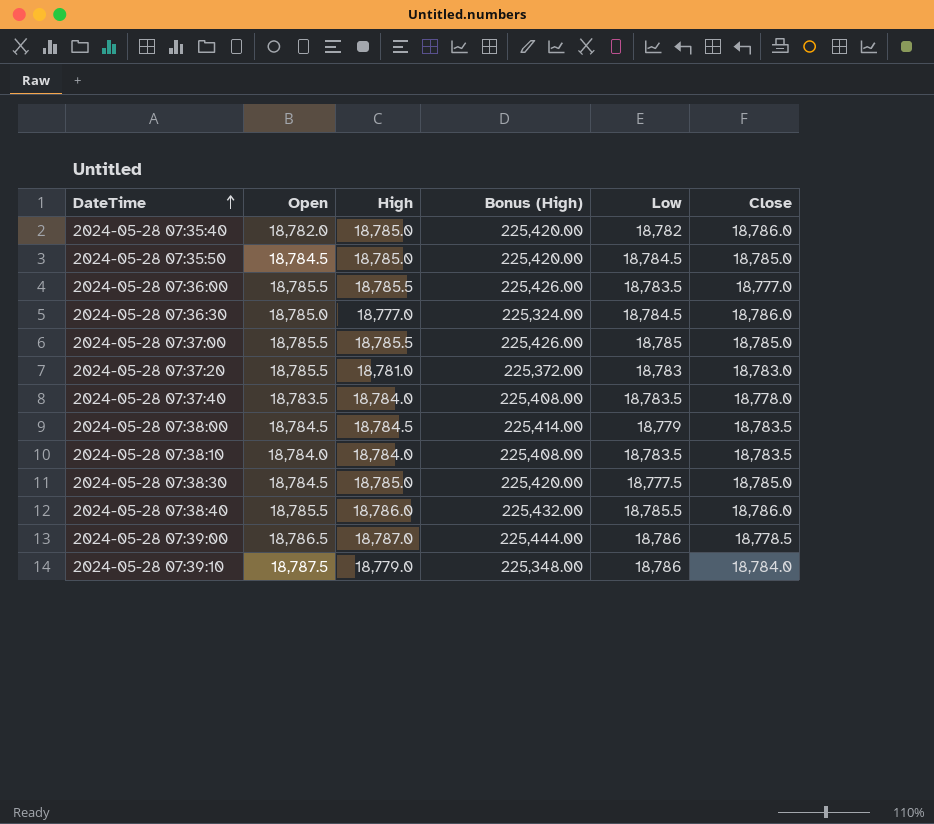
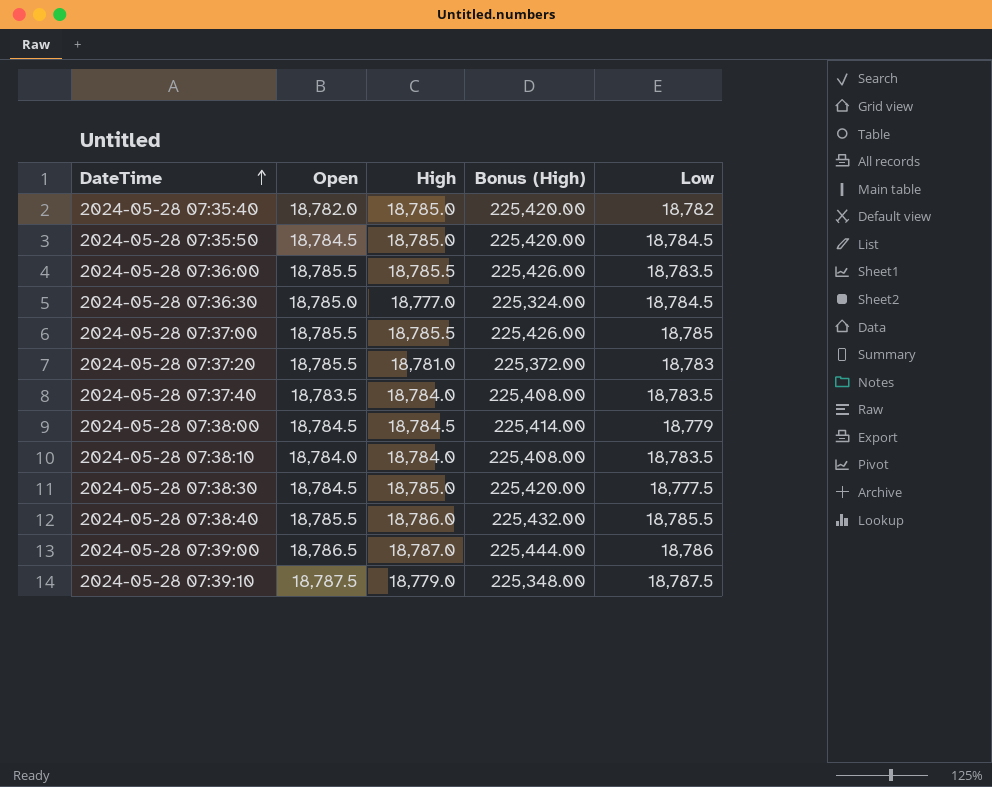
column Close | position: 6 -> none
2024-05-28 07:39:10 | Low: 18,786 -> 18,787.5

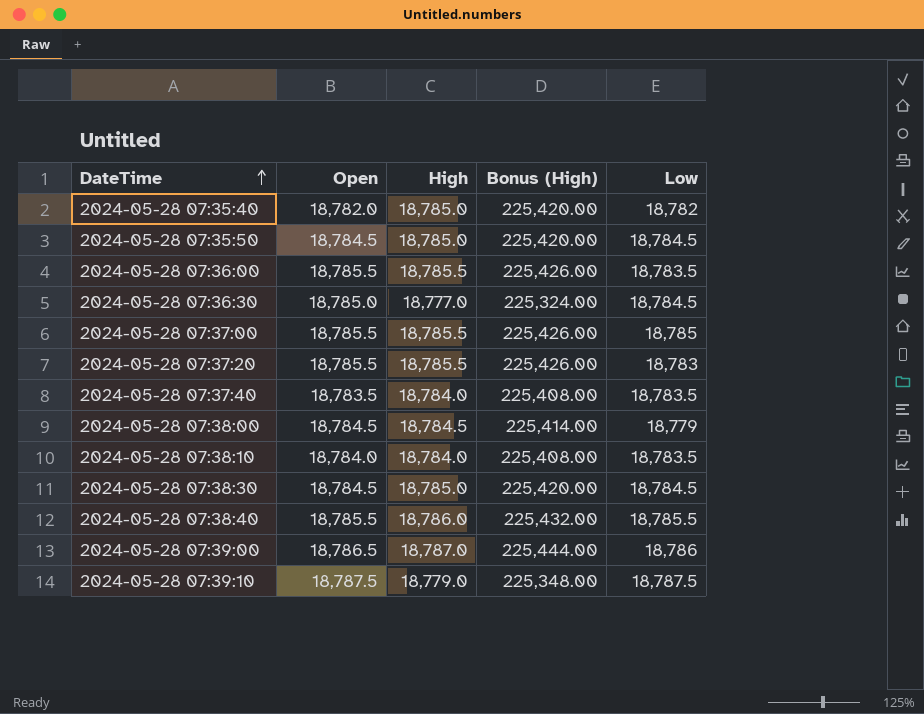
2024-05-28 07:37:20 | High: 18,781.0 -> 18,785.5
2024-05-28 07:37:20 | Bonus (High): 225,372.00 -> 225,426.00
2024-05-28 07:38:30 | Low: 18,777.5 -> 18,784.5

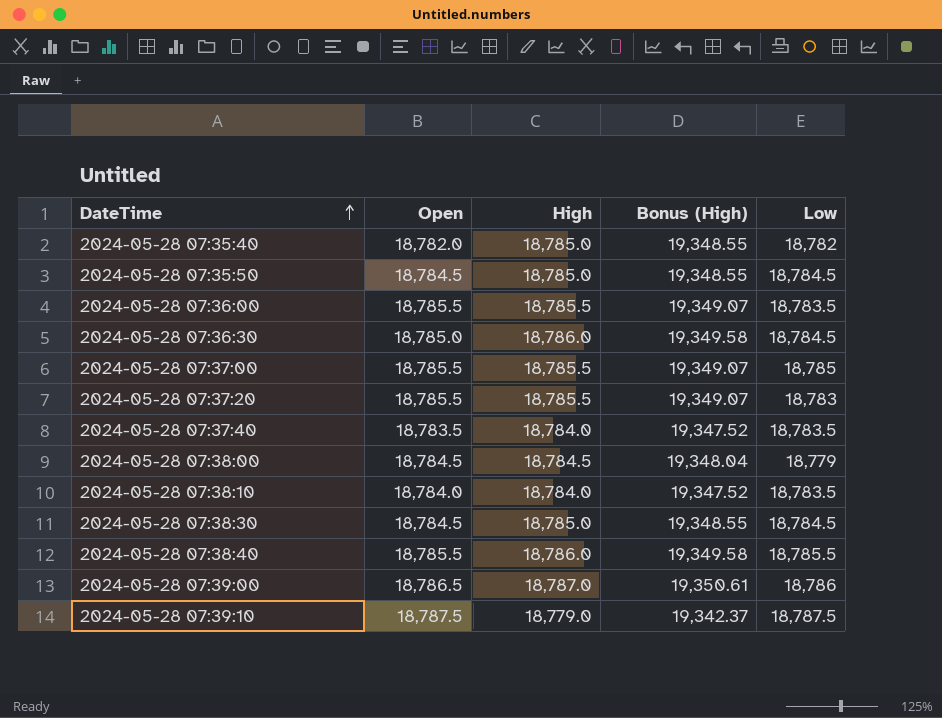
column Bonus (High) | formula: [High] * 12 -> [High] * 1.03
2024-05-28 07:36:30 | High: 18,777.0 -> 18,786.0

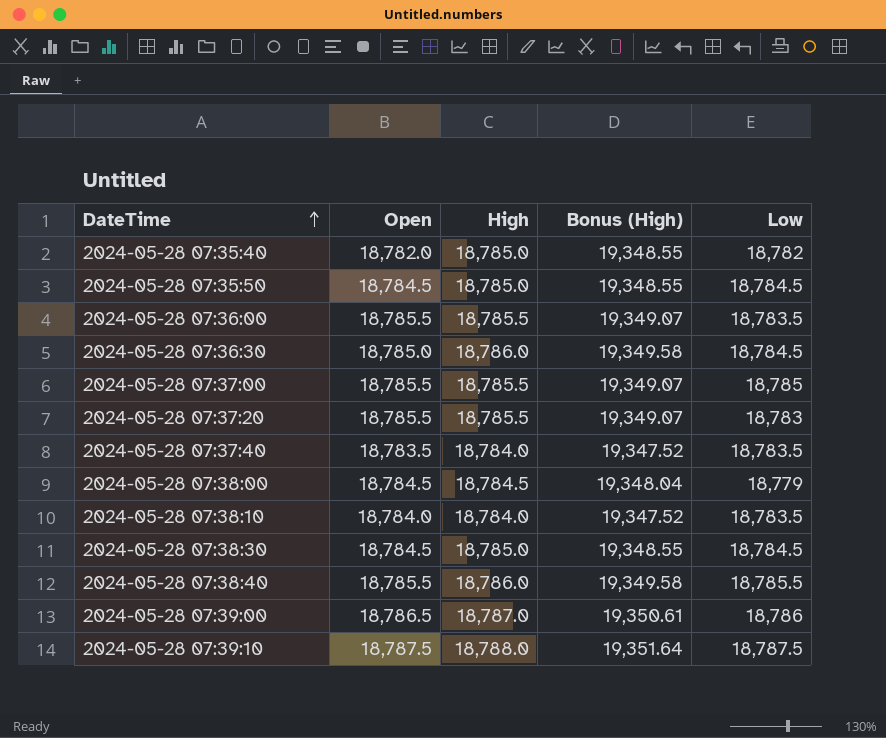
2024-05-28 07:39:10 | High: 18,779.0 -> 18,788.0
2024-05-28 07:39:10 | Bonus (High): 19,342.37 -> 19,351.64

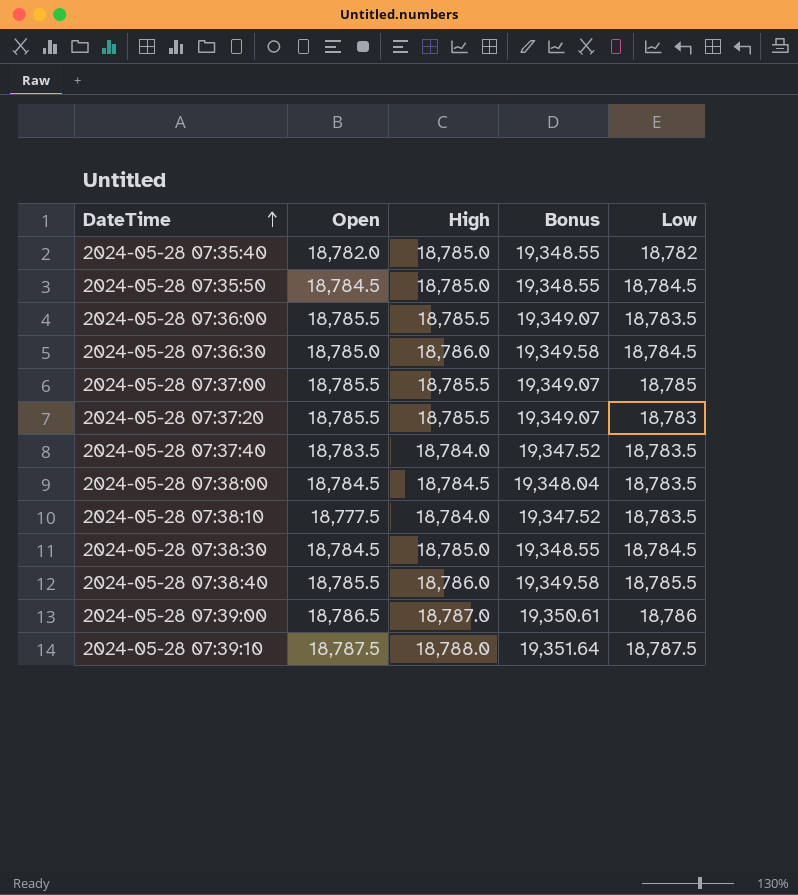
column name: Bonus (High) -> Bonus
2024-05-28 07:38:00 | Low: 18,779 -> 18,783.5
2024-05-28 07:38:10 | Open: 18,784.0 -> 18,777.5

